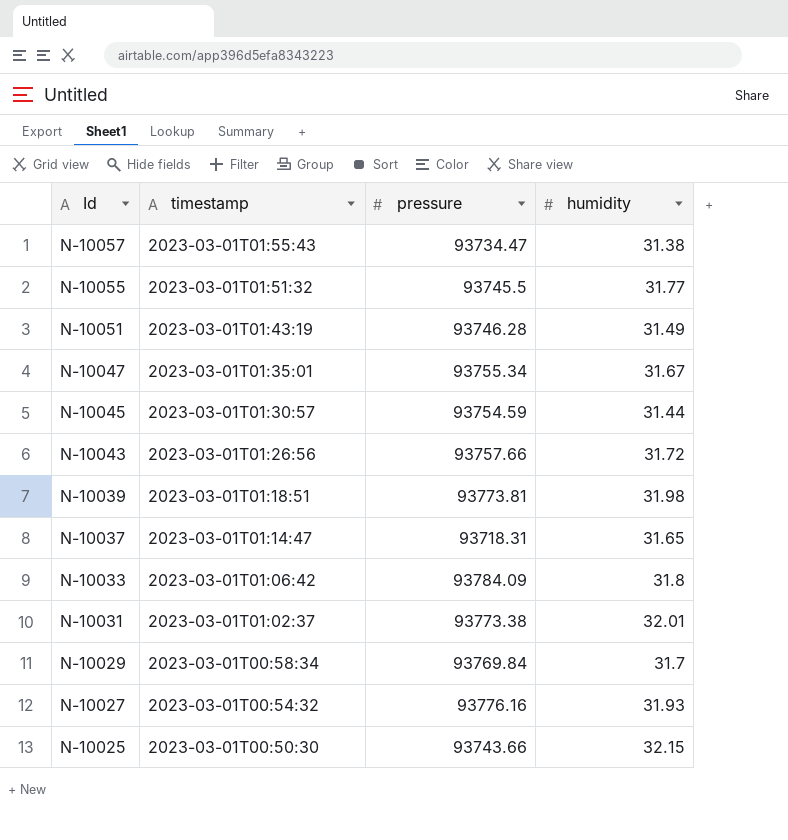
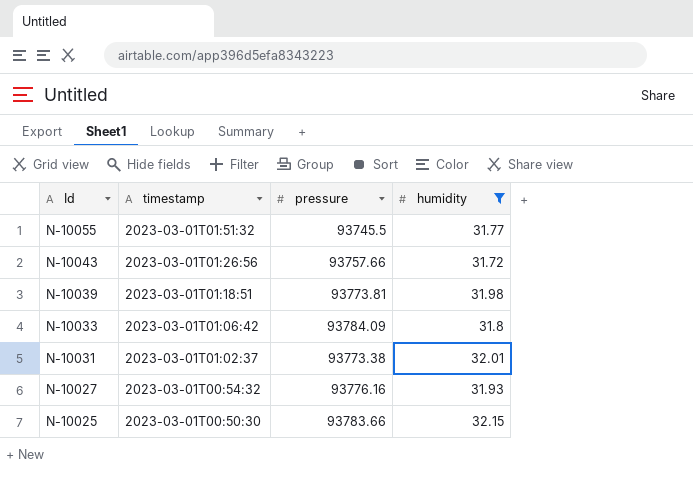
filter: none -> humidity >= 31.72
N-10025 | pressure: 93743.66 -> 93783.66

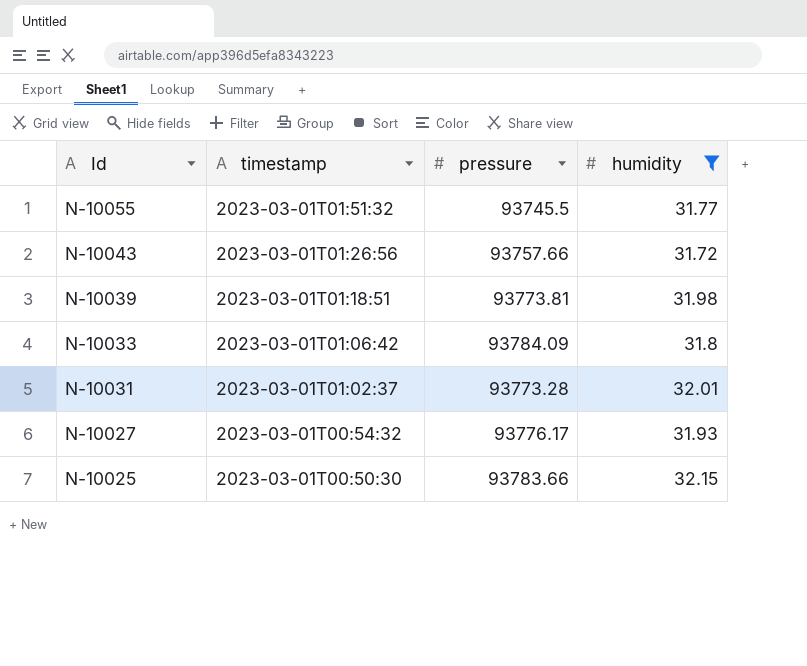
N-10031 | pressure: 93773.38 -> 93773.28
N-10027 | pressure: 93776.16 -> 93776.17

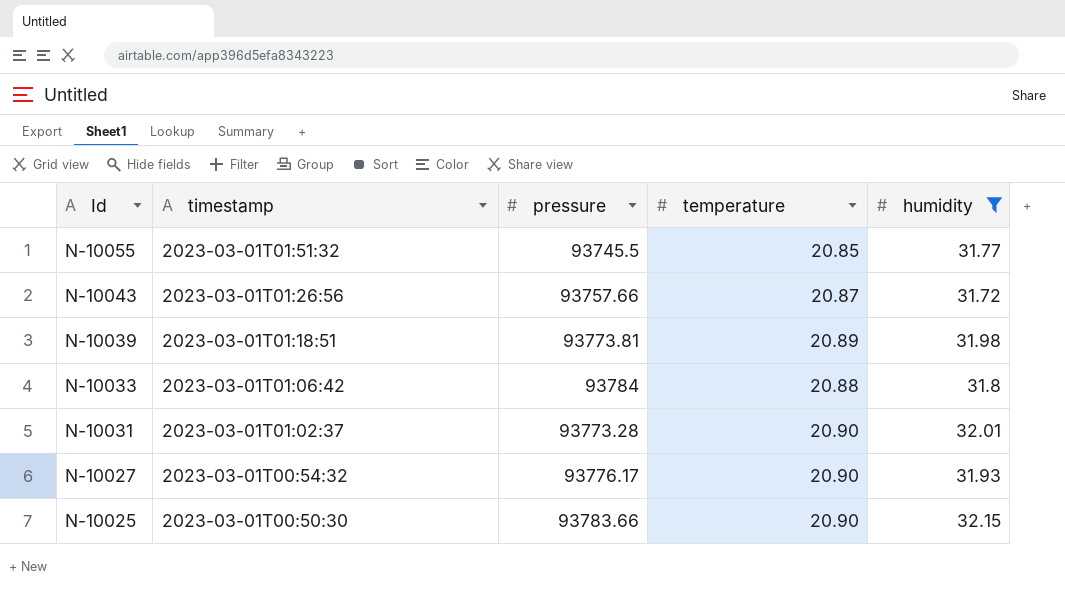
column temperature | position: none -> 4
N-10033 | pressure: 93784.09 -> 93784

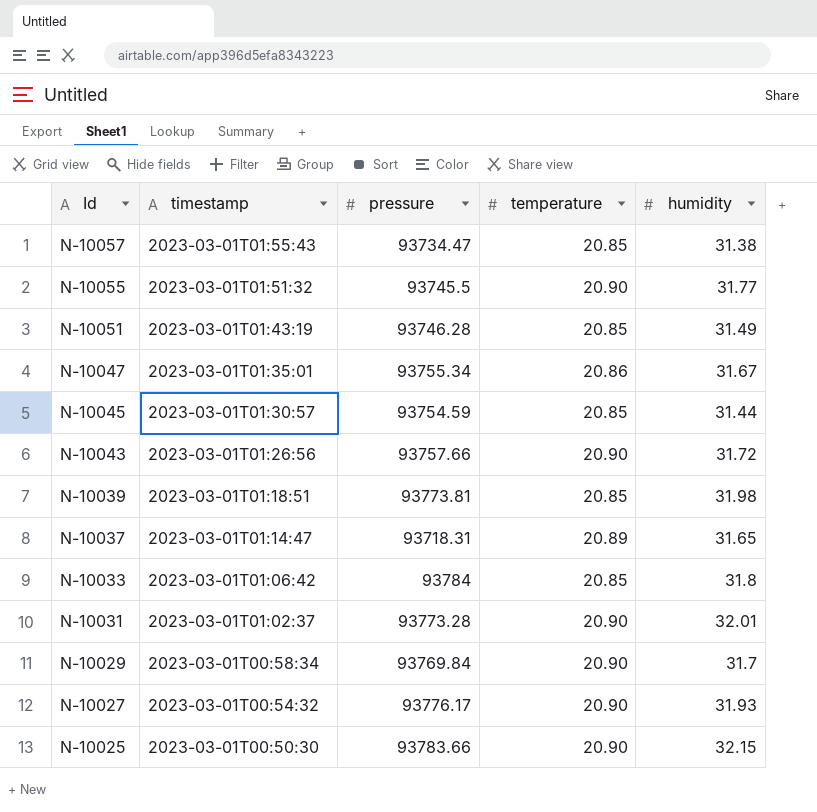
filter: humidity >= 31.72 -> none
N-10055 | temperature: 20.85 -> 20.90
N-10043 | temperature: 20.87 -> 20.90
N-10039 | temperature: 20.89 -> 20.85
N-10033 | temperature: 20.88 -> 20.85

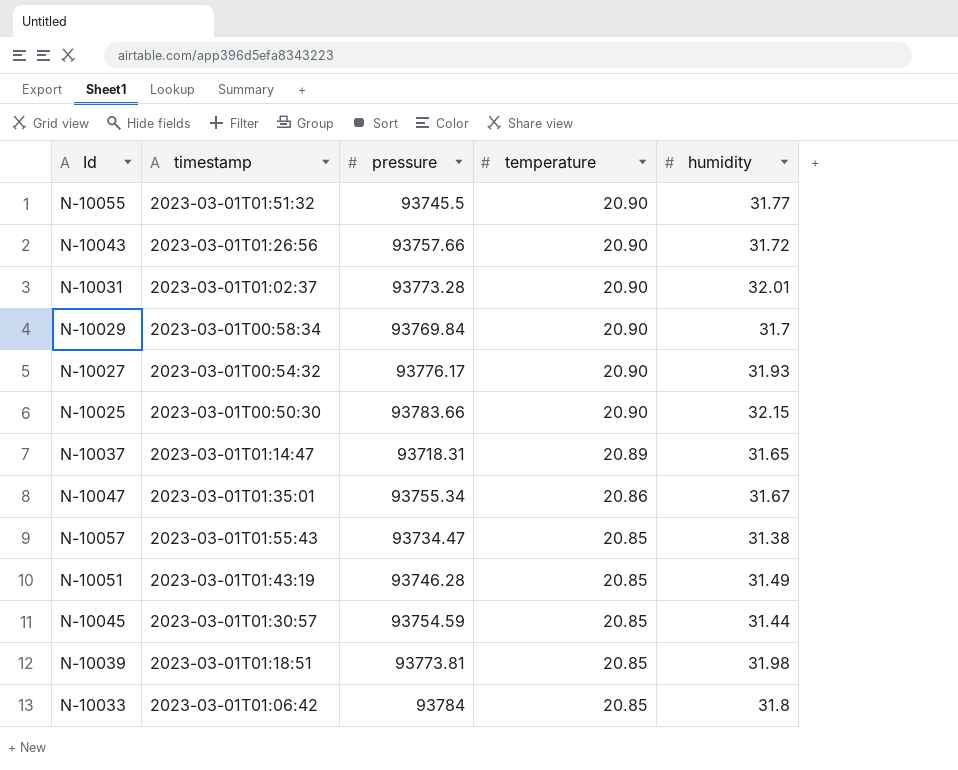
row order: Id descending -> temperature descending

